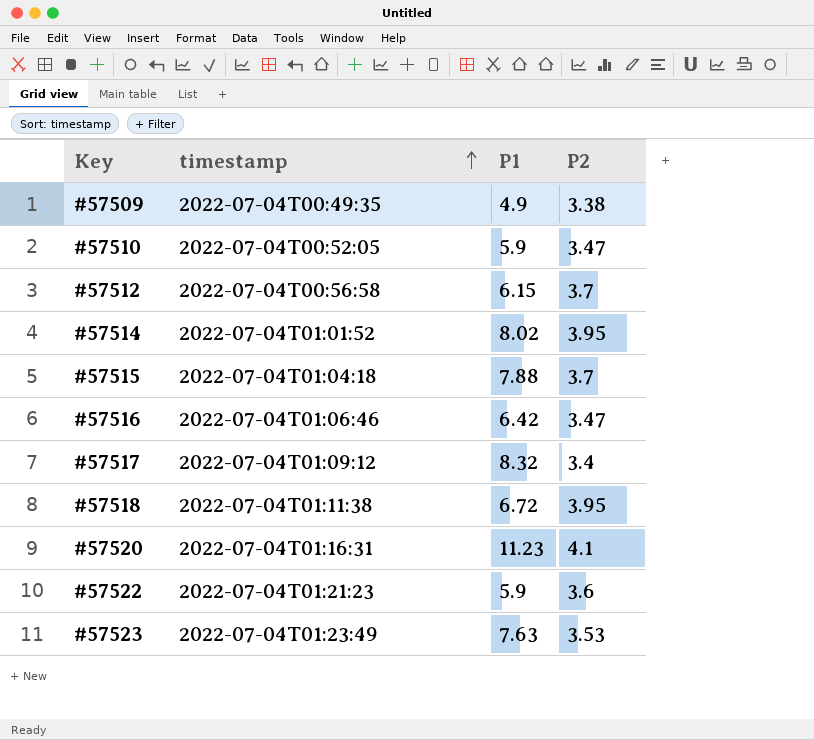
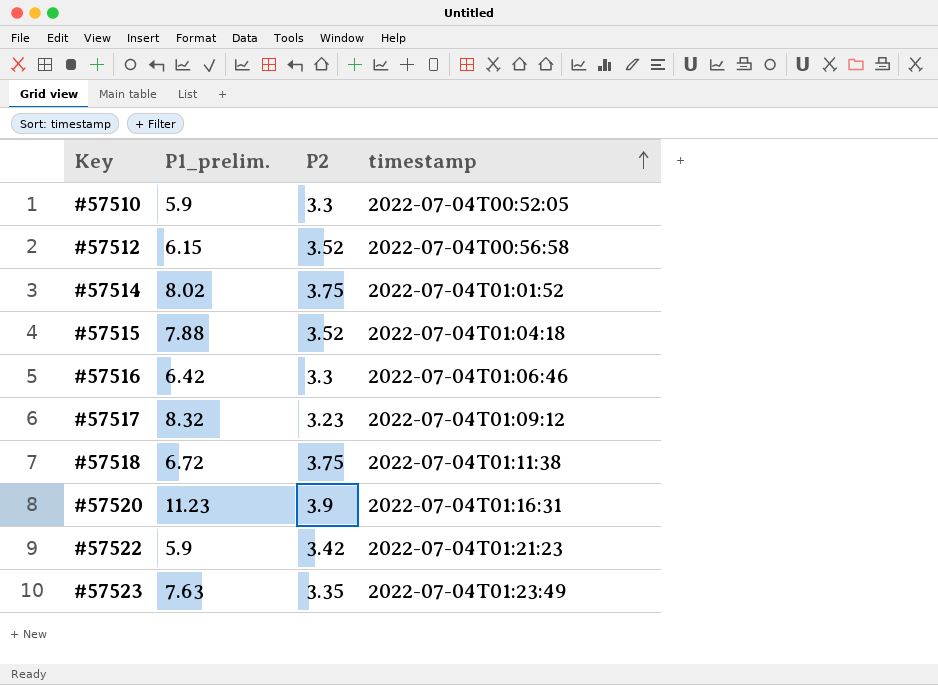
column name: P1 -> P1_prelim.
column timestamp | position: 2 -> 4
row #57509: 2022-07-04T00:49:35 | 4.9 | 3.38 -> none
#57510 | P2: 3.47 -> 3.3
#57512 | P2: 3.7 -> 3.52
#57514 | P2: 3.95 -> 3.75
#57515 | P2: 3.7 -> 3.52
#57516 | P2: 3.47 -> 3.3
#57517 | P2: 3.4 -> 3.23
#57518 | P2: 3.95 -> 3.75
#57520 | P2: 4.1 -> 3.9
#57522 | P2: 3.6 -> 3.42
#57523 | P2: 3.53 -> 3.35

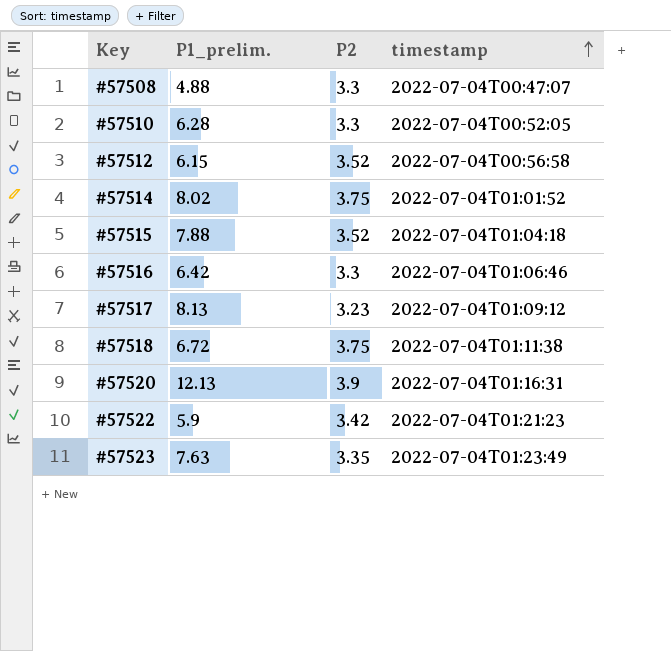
row #57508: none -> 4.88 | 3.3 | 2022-07-04T00:47:07
#57510 | P1_prelim.: 5.9 -> 6.28
#57517 | P1_prelim.: 8.32 -> 8.13
#57520 | P1_prelim.: 11.23 -> 12.13

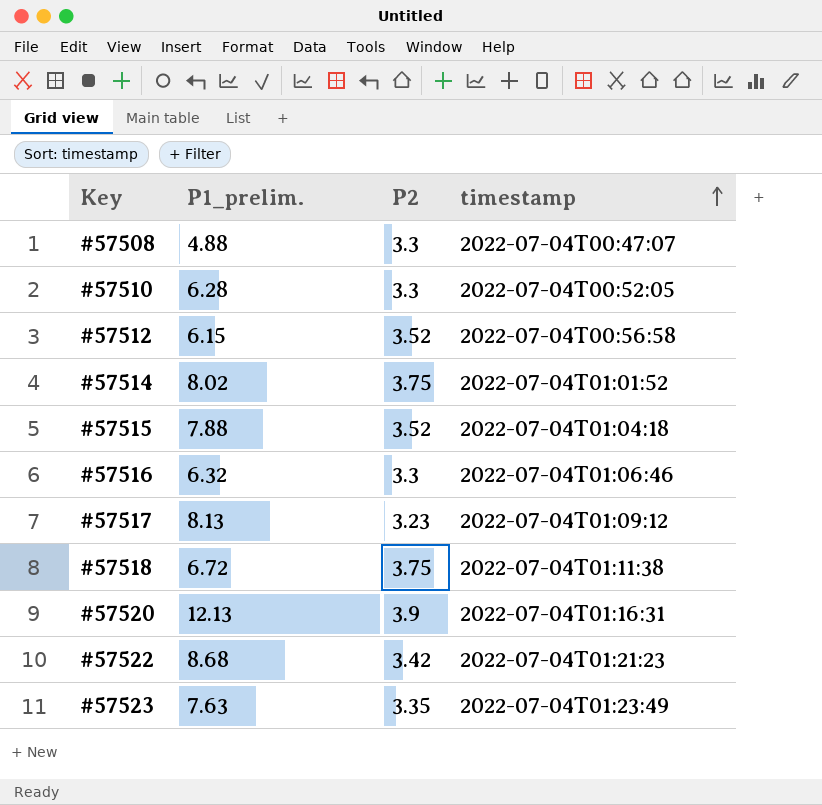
#57516 | P1_prelim.: 6.42 -> 6.32
#57522 | P1_prelim.: 5.9 -> 8.68

